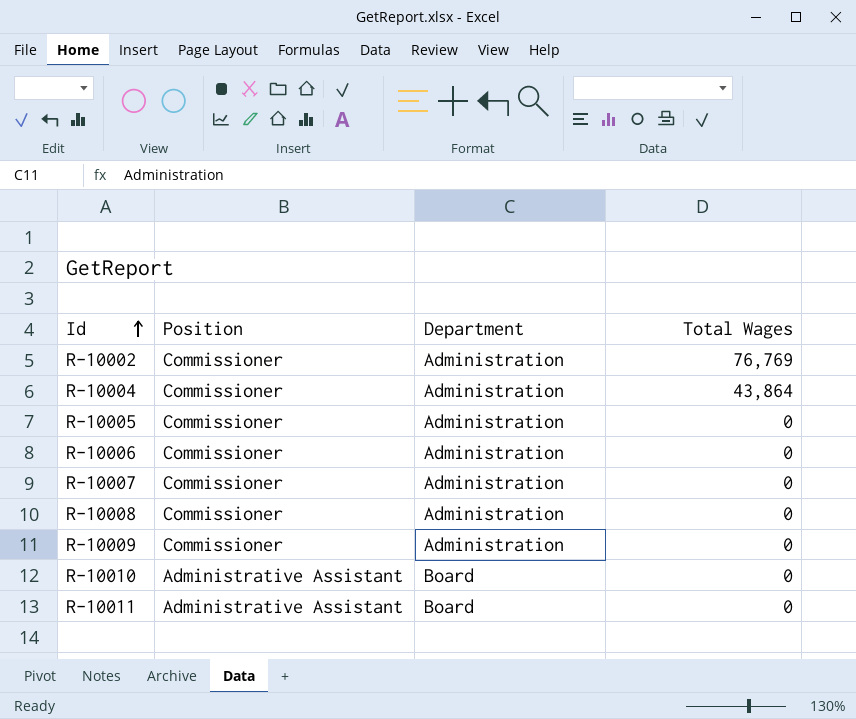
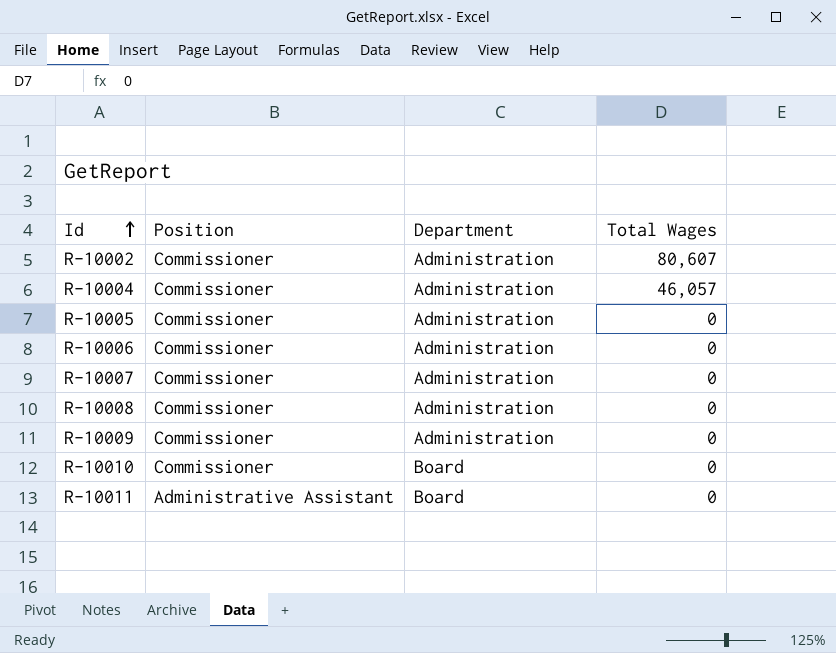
R-10002 | Total Wages: 76,769 -> 80,607
R-10004 | Total Wages: 43,864 -> 46,057
R-10010 | Position: Administrative Assistant -> Commissioner

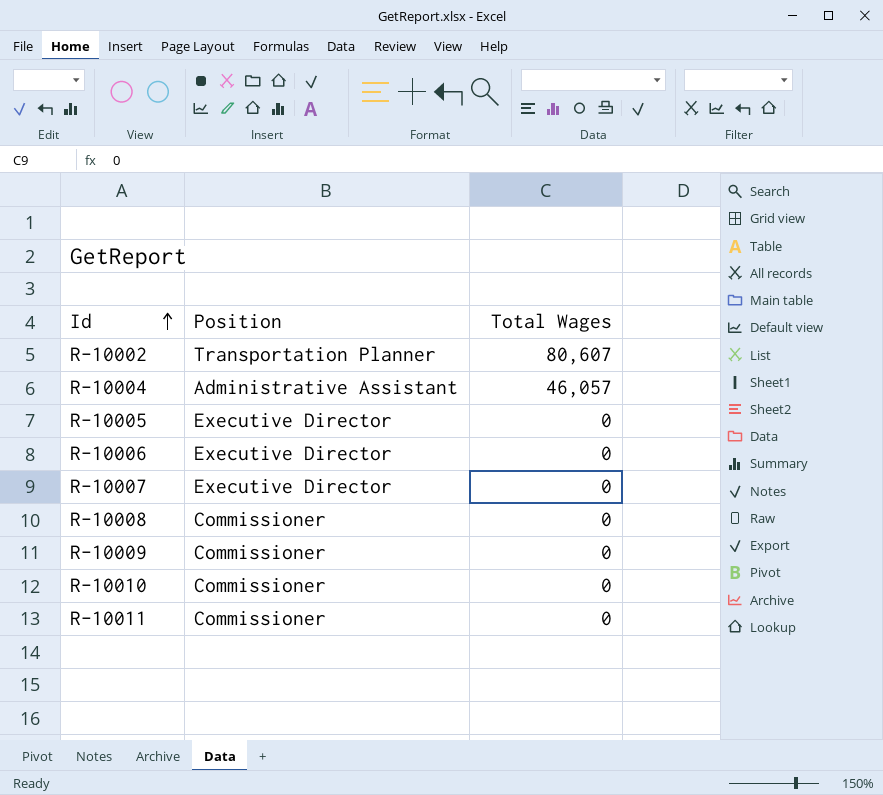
column Department | position: 3 -> none
R-10002 | Position: Commissioner -> Transportation Planner
R-10004 | Position: Commissioner -> Administrative Assistant
R-10005 | Position: Commissioner -> Executive Director
R-10006 | Position: Commissioner -> Executive Director
R-10007 | Position: Commissioner -> Executive Director
R-10011 | Position: Administrative Assistant -> Commissioner

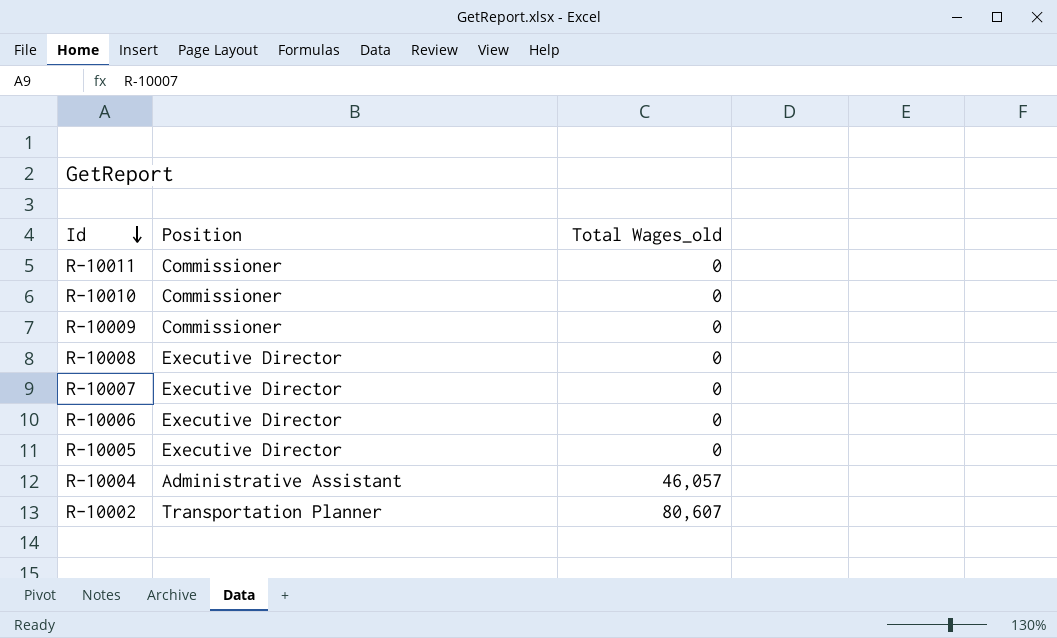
row order: Id ascending -> Id descending
column name: Total Wages -> Total Wages_old
R-10008 | Position: Commissioner -> Executive Director

